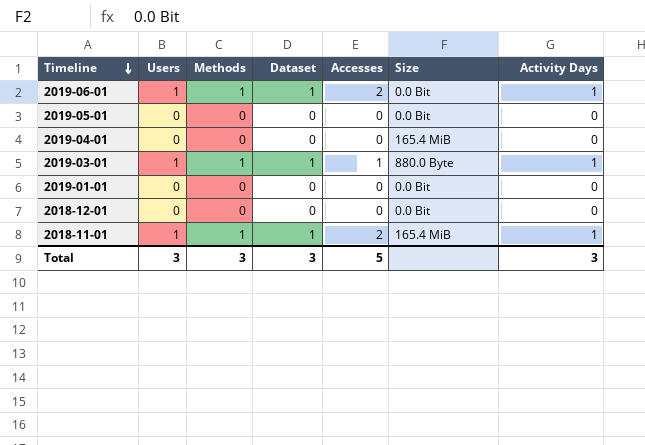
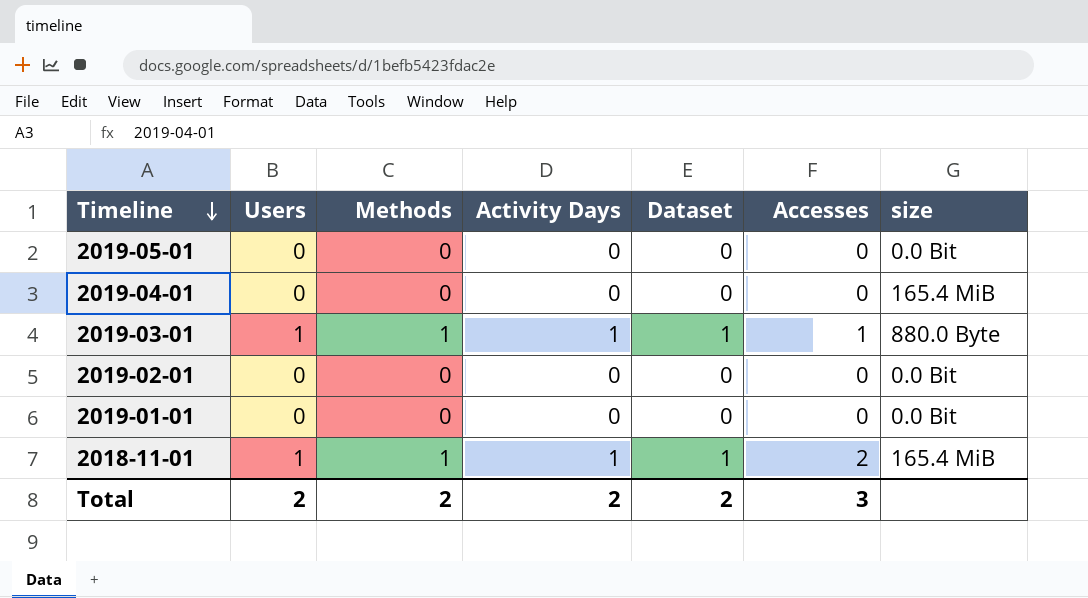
column Activity Days | position: 7 -> 4
column name: Size -> size
row 2019-06-01: 1 | 1 | 1 | 2 | 0.0 Bit | 1 -> none
row 2018-12-01: 0 | 0 | 0 | 0 | 0.0 Bit | 0 -> none
row 2019-02-01: none -> 0 | 0 | 0 | 0 | 0 | 0.0 Bit
Total | Users: 3 -> 2
Total | Methods: 3 -> 2
Total | Activity Days: 3 -> 2
Total | Dataset: 3 -> 2
Total | Accesses: 5 -> 3

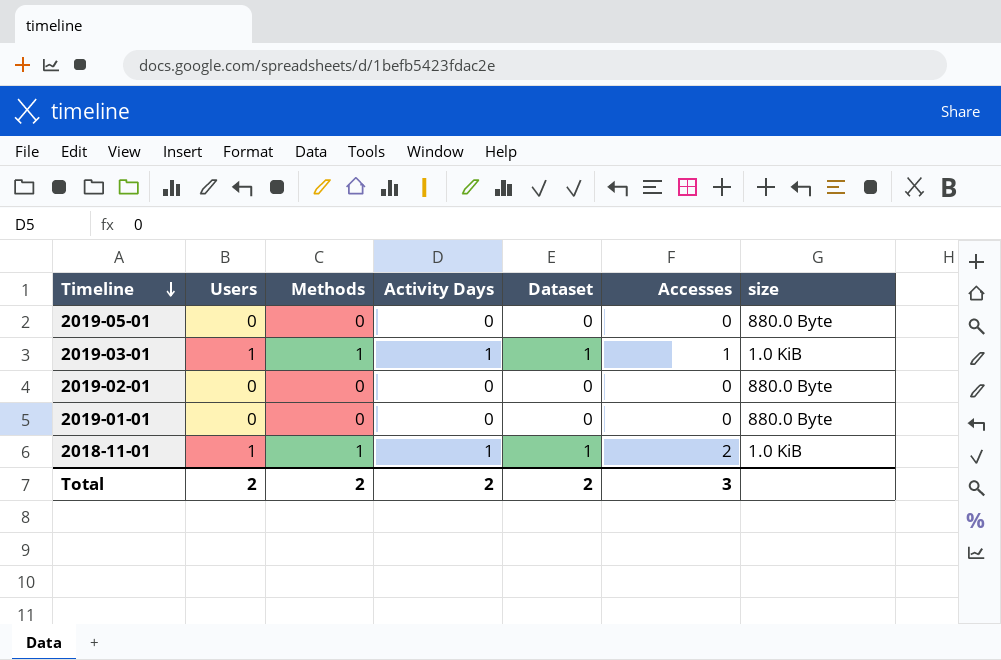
row 2019-04-01: 0 | 0 | 0 | 0 | 0 | 165.4 MiB -> none
2019-05-01 | size: 0.0 Bit -> 880.0 Byte
2019-03-01 | size: 880.0 Byte -> 1.0 KiB
2019-02-01 | size: 0.0 Bit -> 880.0 Byte
2019-01-01 | size: 0.0 Bit -> 880.0 Byte
2018-11-01 | size: 165.4 MiB -> 1.0 KiB

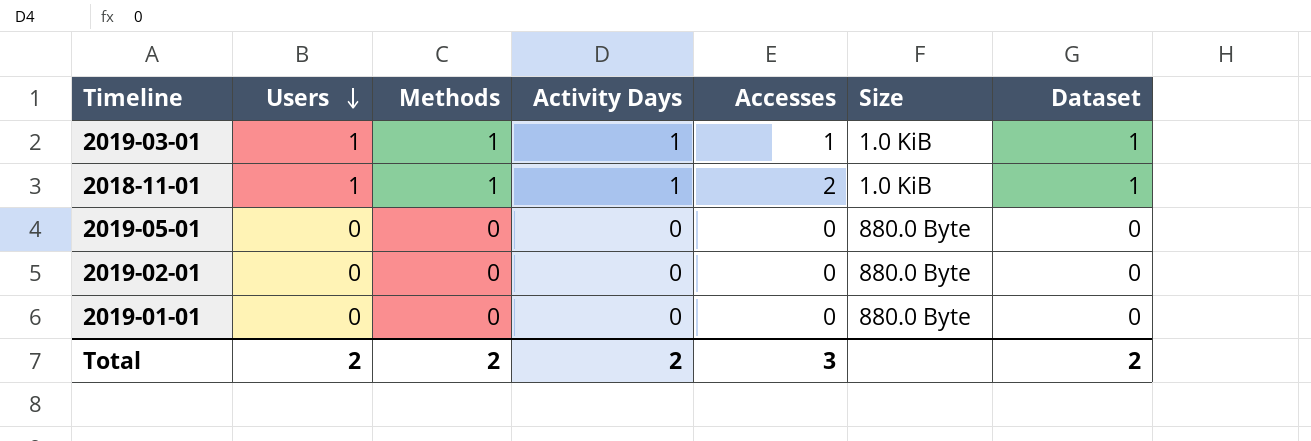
row order: Timeline descending -> Users descending
column name: size -> Size
column Dataset | position: 5 -> 7

